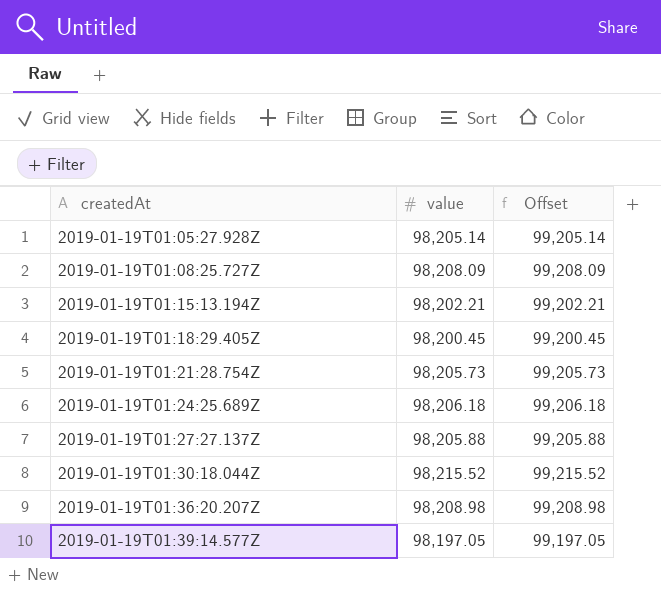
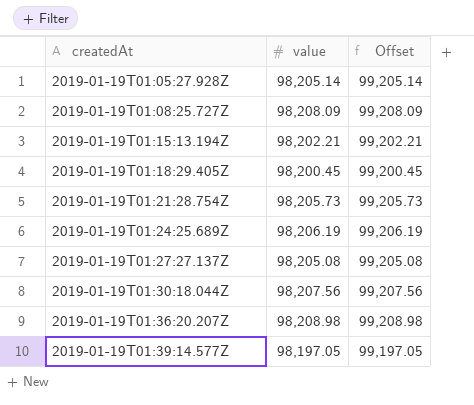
2019-01-19T01:24:25.689Z | value: 98,206.18 -> 98,206.19
2019-01-19T01:24:25.689Z | Offset: 99,206.18 -> 99,206.19
2019-01-19T01:27:27.137Z | value: 98,205.88 -> 98,205.08
2019-01-19T01:27:27.137Z | Offset: 99,205.88 -> 99,205.08
2019-01-19T01:30:18.044Z | value: 98,215.52 -> 98,207.56
2019-01-19T01:30:18.044Z | Offset: 99,215.52 -> 99,207.56

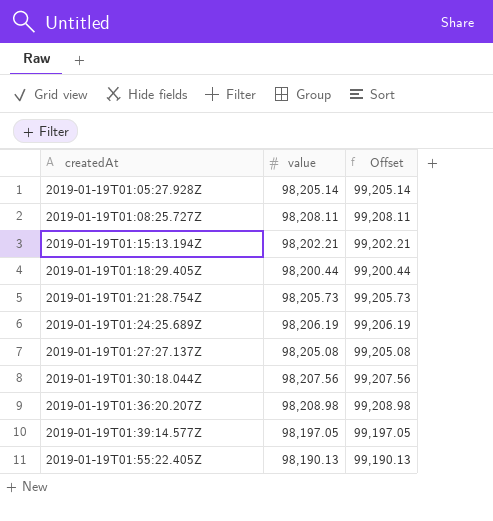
2019-01-19T01:08:25.727Z | value: 98,208.09 -> 98,208.11
2019-01-19T01:08:25.727Z | Offset: 99,208.09 -> 99,208.11
2019-01-19T01:18:29.405Z | value: 98,200.45 -> 98,200.44
2019-01-19T01:18:29.405Z | Offset: 99,200.45 -> 99,200.44
row 2019-01-19T01:55:22.405Z: none -> 98,190.13 | 99,190.13

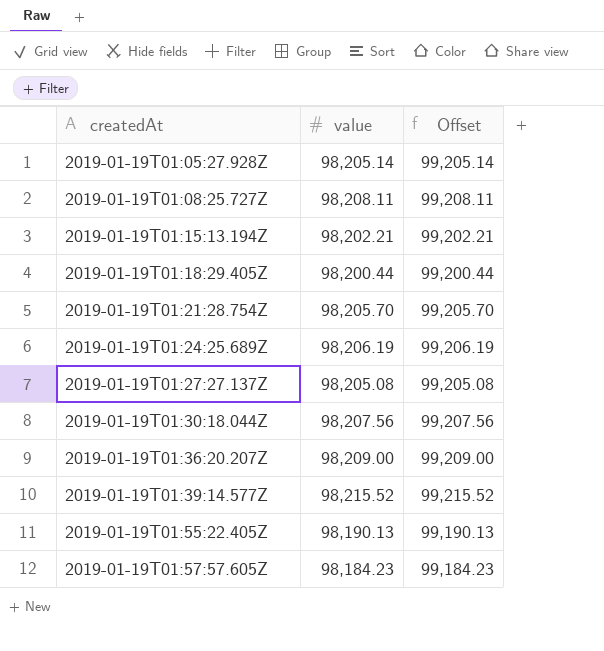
2019-01-19T01:21:28.754Z | value: 98,205.73 -> 98,205.70
2019-01-19T01:21:28.754Z | Offset: 99,205.73 -> 99,205.70
2019-01-19T01:36:20.207Z | value: 98,208.98 -> 98,209.00
2019-01-19T01:36:20.207Z | Offset: 99,208.98 -> 99,209.00
2019-01-19T01:39:14.577Z | value: 98,197.05 -> 98,215.52
2019-01-19T01:39:14.577Z | Offset: 99,197.05 -> 99,215.52
row 2019-01-19T01:57:57.605Z: none -> 98,184.23 | 99,184.23

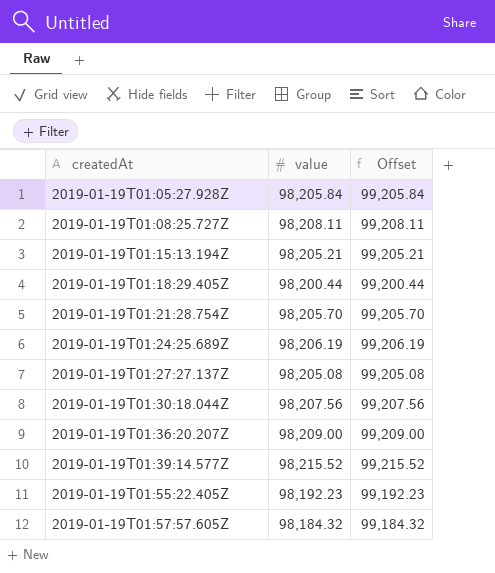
2019-01-19T01:05:27.928Z | value: 98,205.14 -> 98,205.84
2019-01-19T01:05:27.928Z | Offset: 99,205.14 -> 99,205.84
2019-01-19T01:15:13.194Z | value: 98,202.21 -> 98,205.21
2019-01-19T01:15:13.194Z | Offset: 99,202.21 -> 99,205.21
2019-01-19T01:55:22.405Z | value: 98,190.13 -> 98,192.23
2019-01-19T01:55:22.405Z | Offset: 99,190.13 -> 99,192.23
2019-01-19T01:57:57.605Z | value: 98,184.23 -> 98,184.32
2019-01-19T01:57:57.605Z | Offset: 99,184.23 -> 99,184.32

